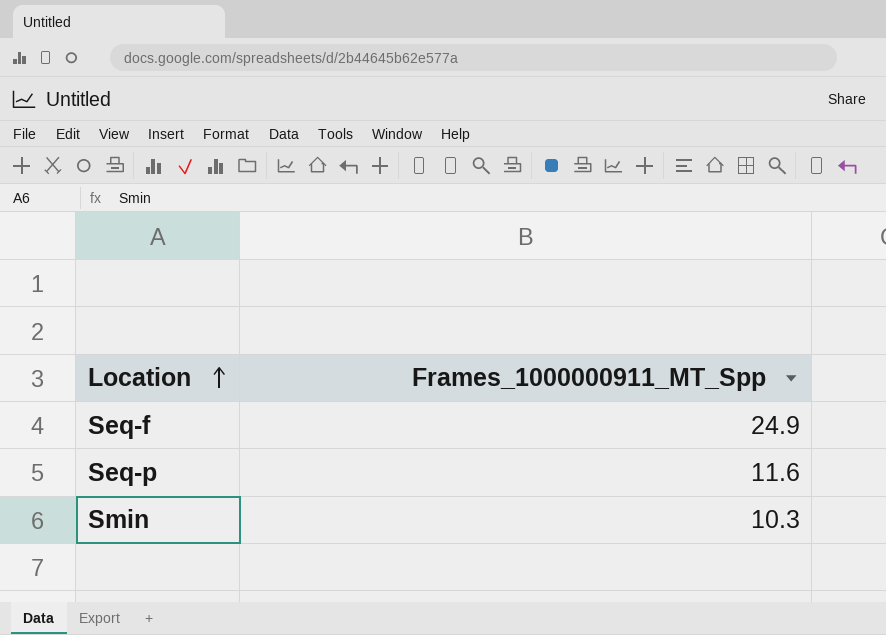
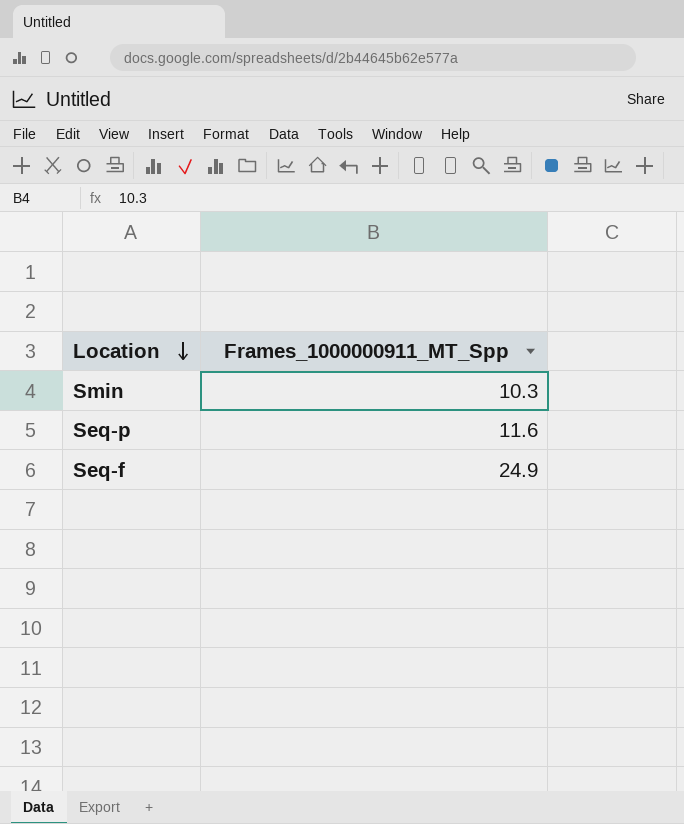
row order: Location ascending -> Location descending

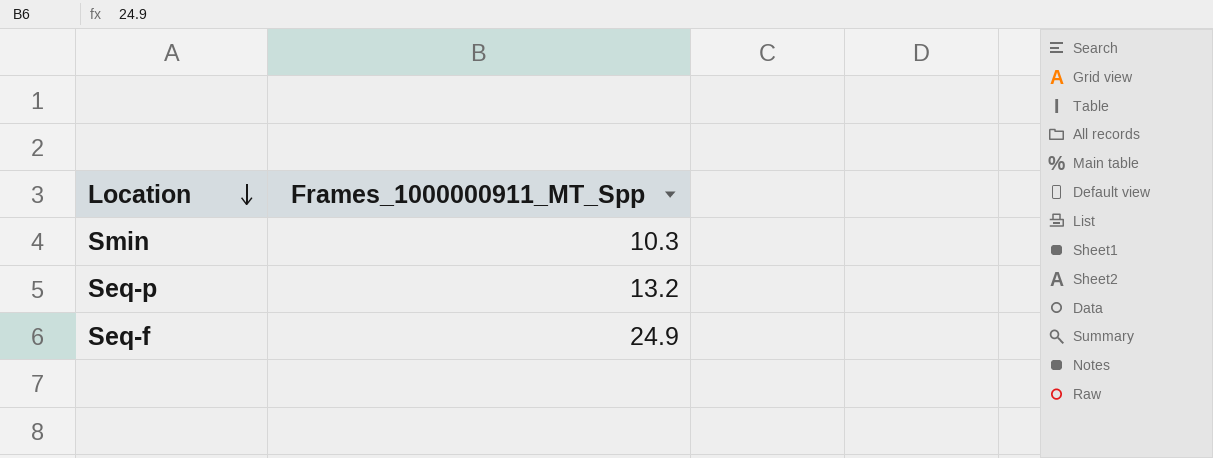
Seq-p | Frames_1000000911_MT_Spp: 11.6 -> 13.2

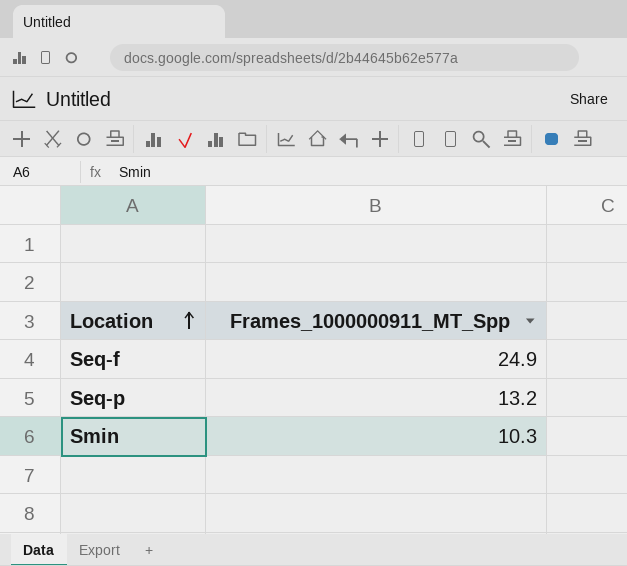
row order: Location descending -> Location ascending

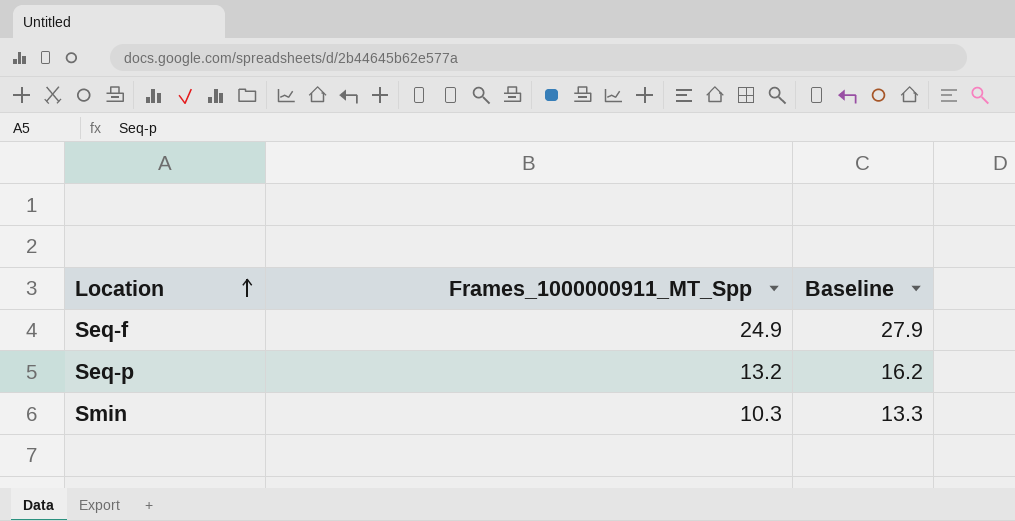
column Baseline | formula: none -> [Frames_1000000911_MT_Spp] + 3

